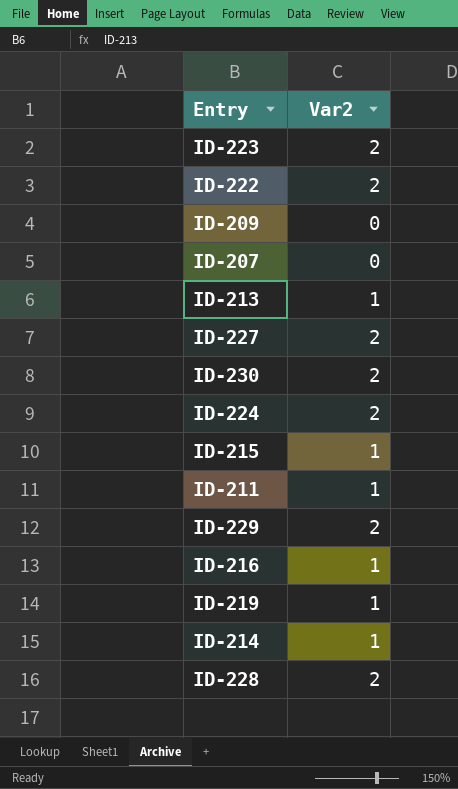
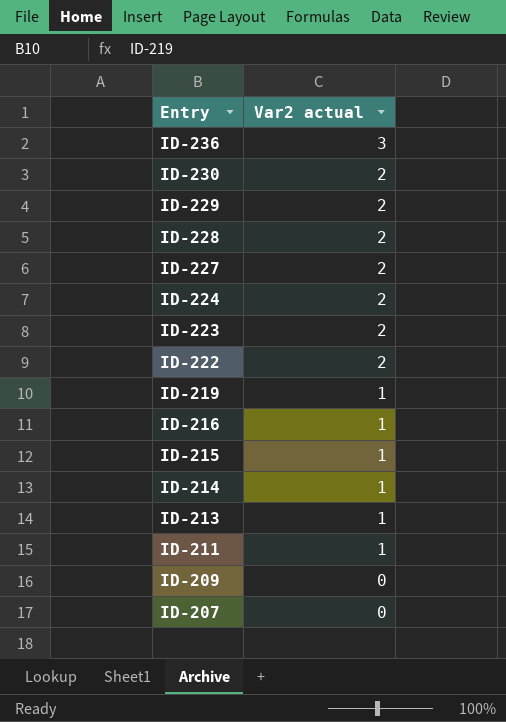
row order: none -> Entry descending
column name: Var2 -> Var2 actual
row ID-236: none -> 3

